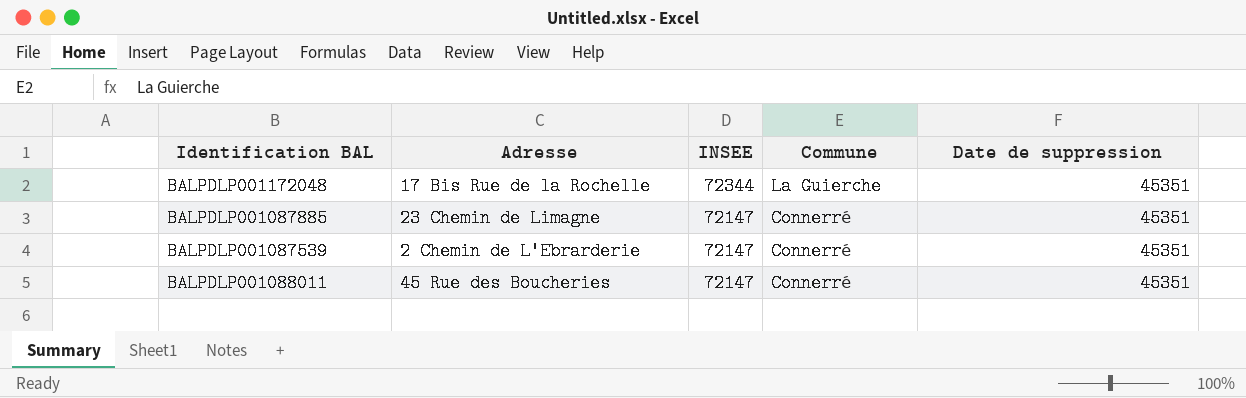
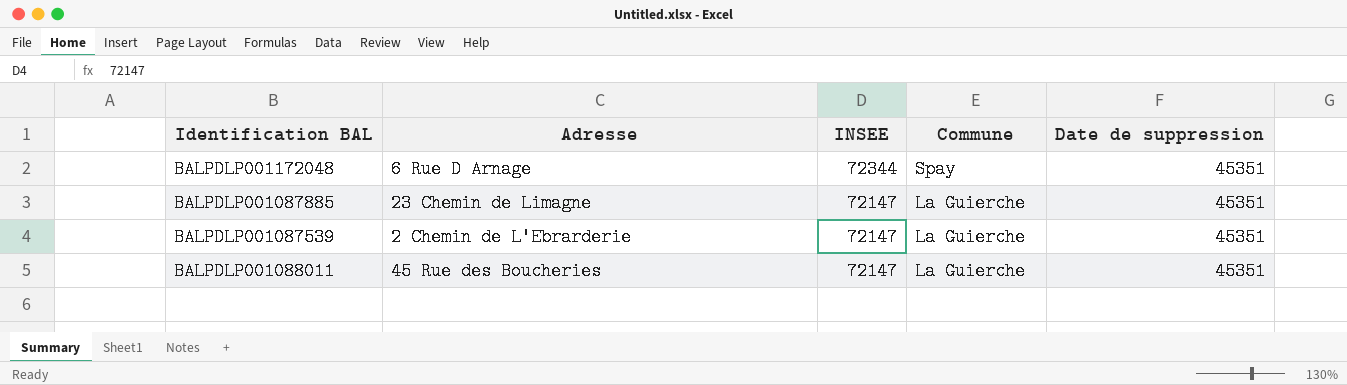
BALPDLP001172048 | Adresse: 17 Bis Rue de la Rochelle -> 6 Rue D Arnage
BALPDLP001172048 | Commune: La Guierche -> Spay
BALPDLP001087885 | Commune: Connerré -> La Guierche
BALPDLP001087539 | Commune: Connerré -> La Guierche
BALPDLP001088011 | Commune: Connerré -> La Guierche

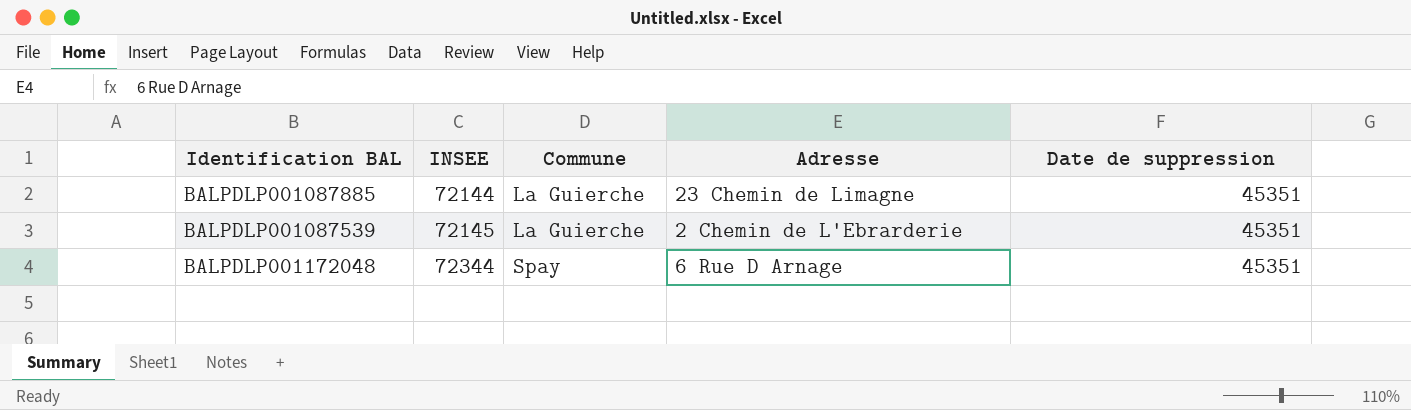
row order: INSEE descending -> INSEE ascending
column Adresse | position: 2 -> 4
row BALPDLP001088011: 45 Rue des Boucheries | 72147 | La Guierche | 45351 -> none
BALPDLP001087885 | INSEE: 72147 -> 72144
BALPDLP001087539 | INSEE: 72147 -> 72145

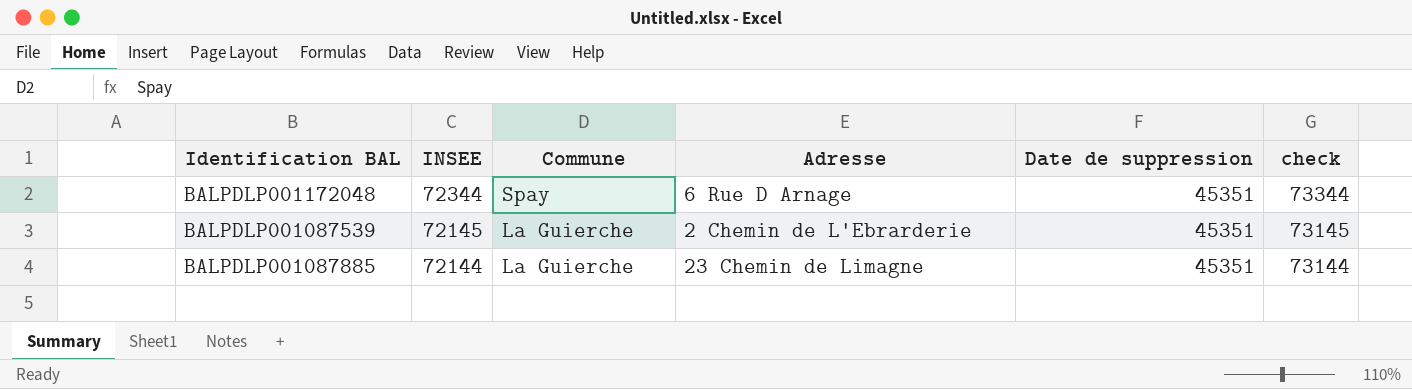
row order: INSEE ascending -> INSEE descending
column check | formula: none -> [INSEE] + 1000

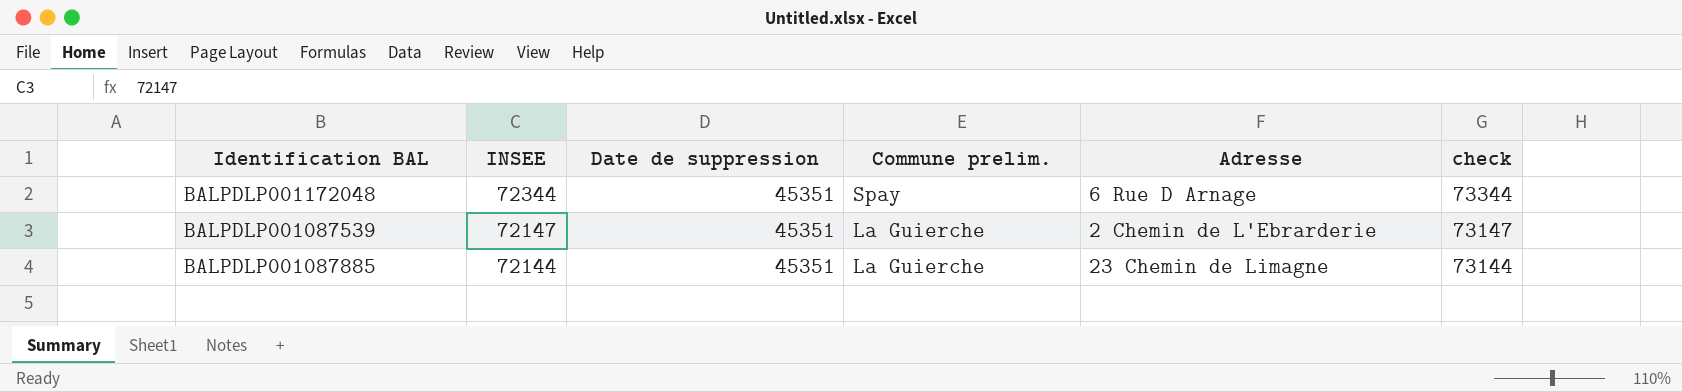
column Date de suppression | position: 5 -> 3
column name: Commune -> Commune prelim.
BALPDLP001087539 | INSEE: 72145 -> 72147
BALPDLP001087539 | check: 73145 -> 73147

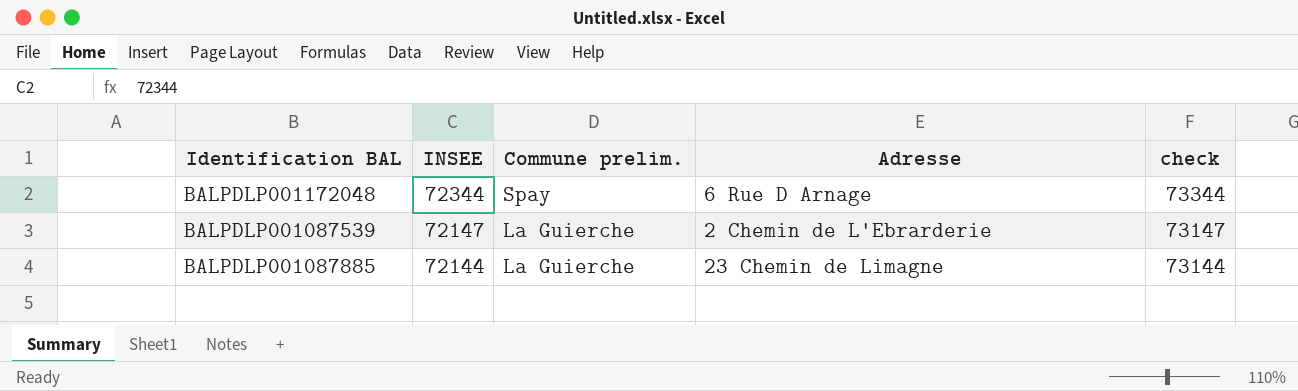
column Date de suppression | position: 3 -> none

